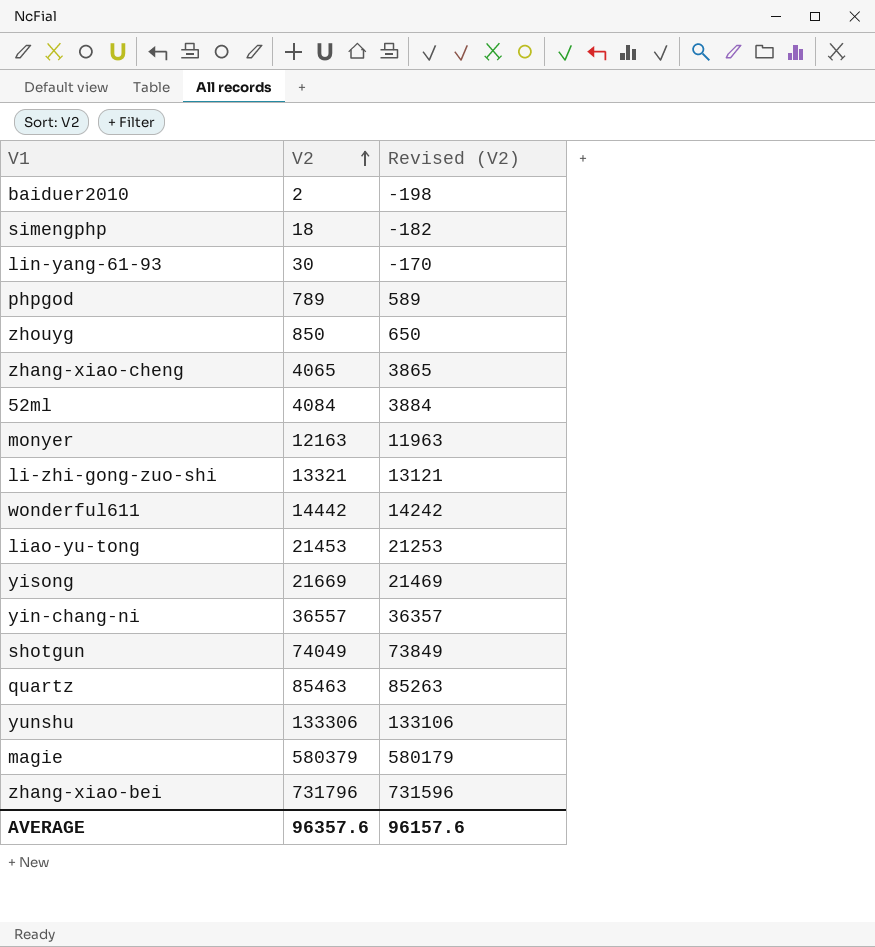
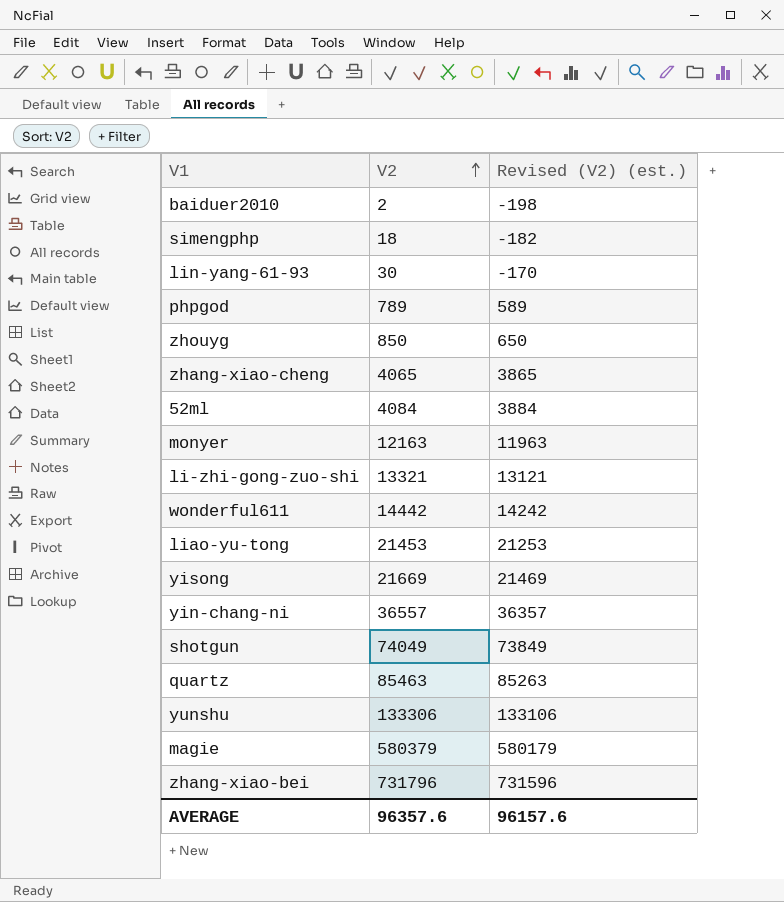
column name: Revised (V2) -> Revised (V2) (est.)

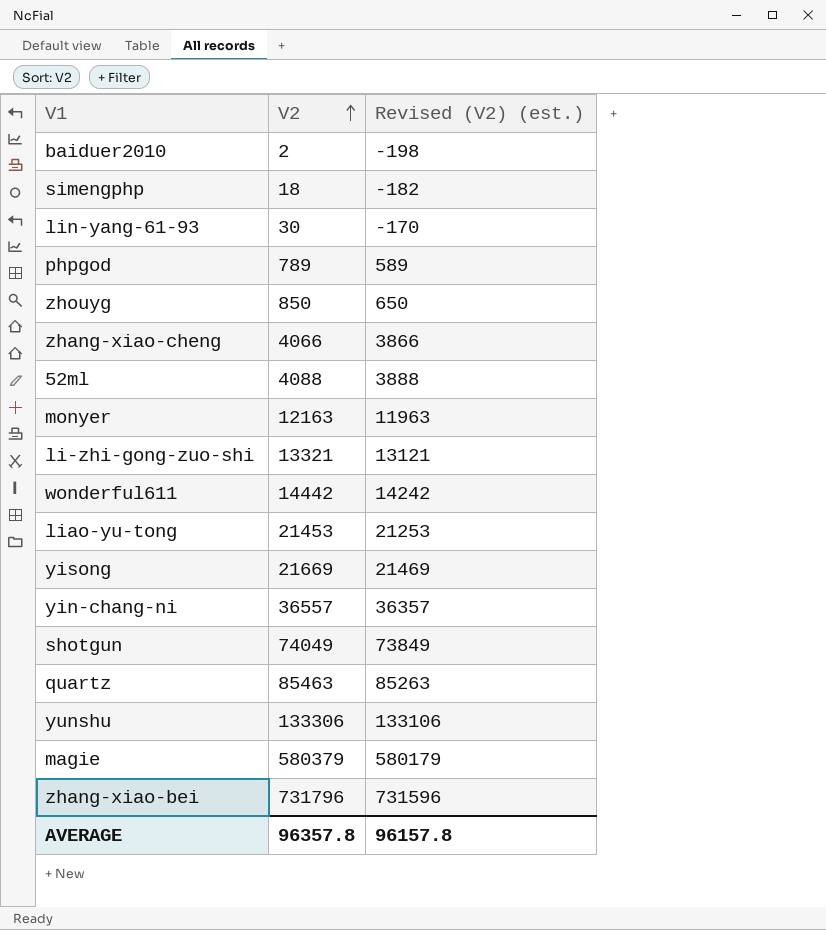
zhang-xiao-cheng | V2: 4065 -> 4066
zhang-xiao-cheng | Revised (V2) (est.): 3865 -> 3866
52ml | V2: 4084 -> 4088
52ml | Revised (V2) (est.): 3884 -> 3888
AVERAGE | V2: 96357.6 -> 96357.8
AVERAGE | Revised (V2) (est.): 96157.6 -> 96157.8

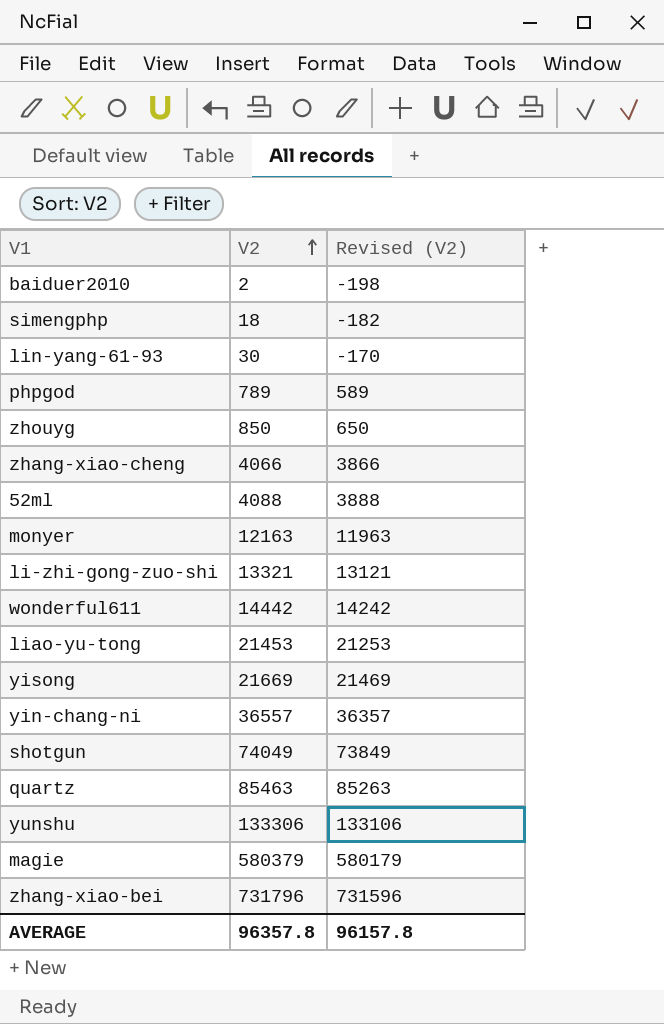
column name: Revised (V2) (est.) -> Revised (V2)

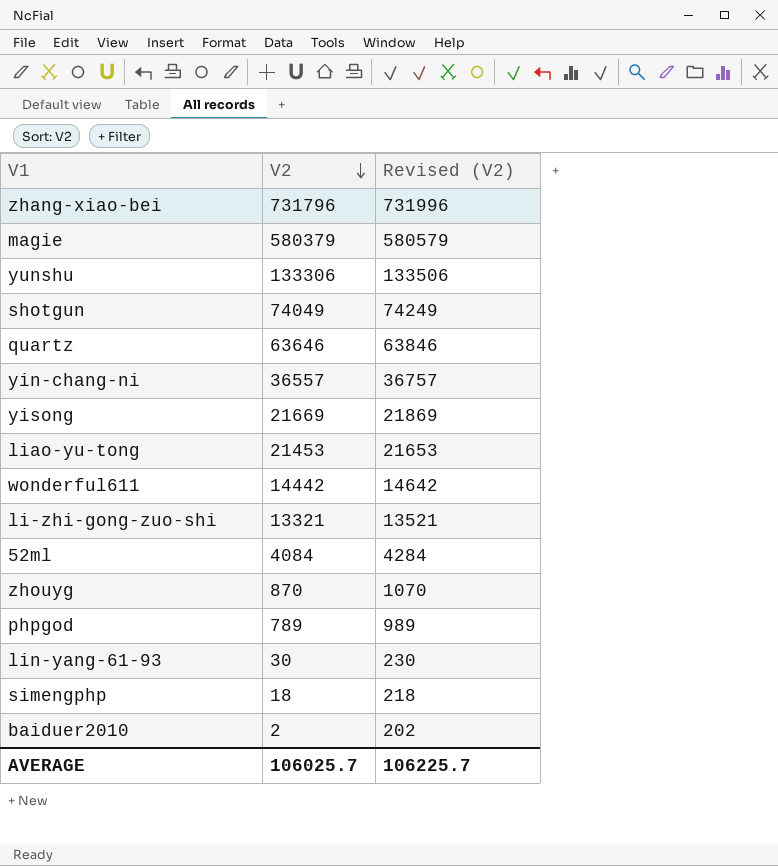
row order: V2 ascending -> V2 descending
column Revised (V2) | formula: [V2] - 200 -> [V2] + 200
row zhang-xiao-cheng: 4066 | 3866 -> none
row monyer: 12163 | 11963 -> none
quartz | V2: 85463 -> 63646
52ml | V2: 4088 -> 4084
zhouyg | V2: 850 -> 870
AVERAGE | V2: 96357.8 -> 106025.7
AVERAGE | Revised (V2): 96157.8 -> 106225.7

